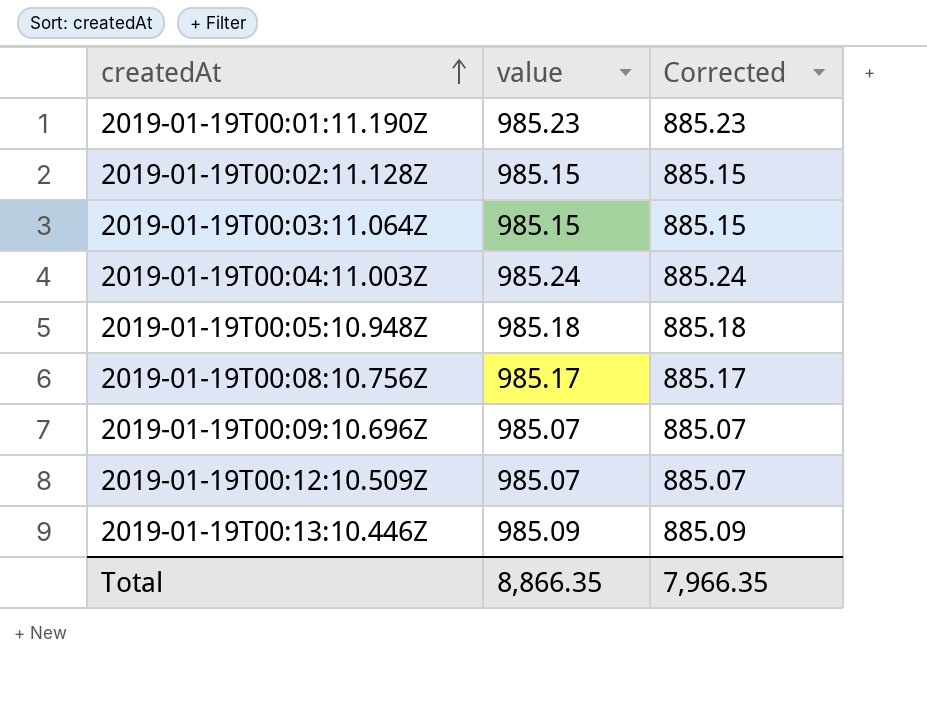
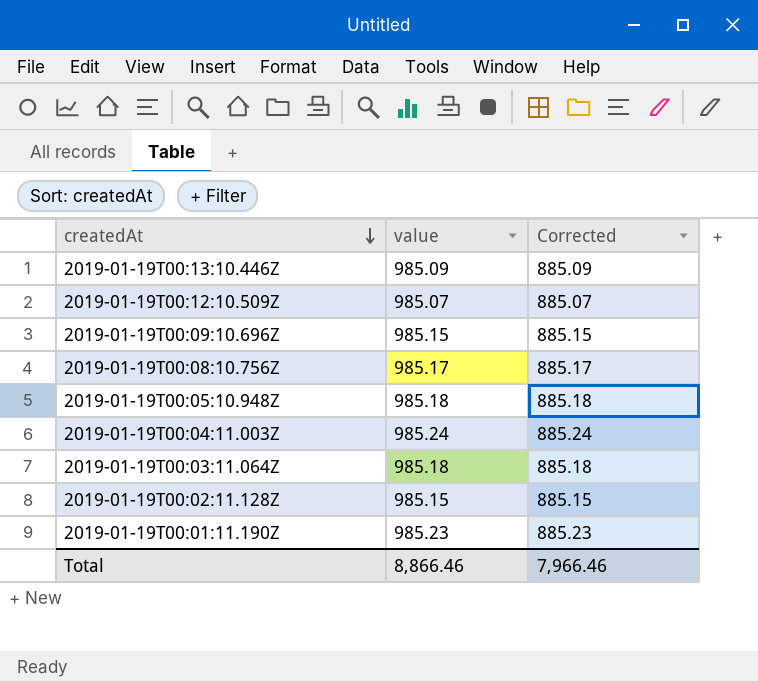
row order: createdAt ascending -> createdAt descending
2019-01-19T00:09:10.696Z | value: 985.07 -> 985.15
2019-01-19T00:09:10.696Z | Corrected: 885.07 -> 885.15
2019-01-19T00:03:11.064Z | value: 985.15 -> 985.18
2019-01-19T00:03:11.064Z | Corrected: 885.15 -> 885.18
Total | value: 8,866.35 -> 8,866.46
Total | Corrected: 7,966.35 -> 7,966.46

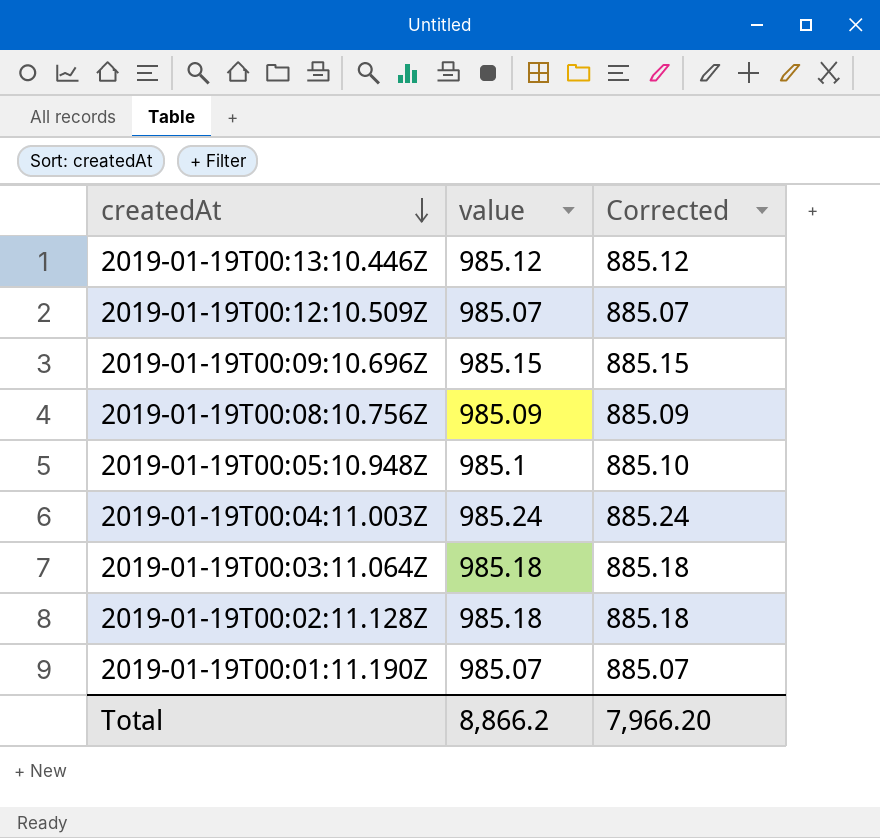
2019-01-19T00:13:10.446Z | value: 985.09 -> 985.12
2019-01-19T00:13:10.446Z | Corrected: 885.09 -> 885.12
2019-01-19T00:08:10.756Z | value: 985.17 -> 985.09
2019-01-19T00:08:10.756Z | Corrected: 885.17 -> 885.09
2019-01-19T00:05:10.948Z | value: 985.18 -> 985.1
2019-01-19T00:05:10.948Z | Corrected: 885.18 -> 885.10
2019-01-19T00:02:11.128Z | value: 985.15 -> 985.18
2019-01-19T00:02:11.128Z | Corrected: 885.15 -> 885.18
2019-01-19T00:01:11.190Z | value: 985.23 -> 985.07
2019-01-19T00:01:11.190Z | Corrected: 885.23 -> 885.07
Total | value: 8,866.46 -> 8,866.2
Total | Corrected: 7,966.46 -> 7,966.20

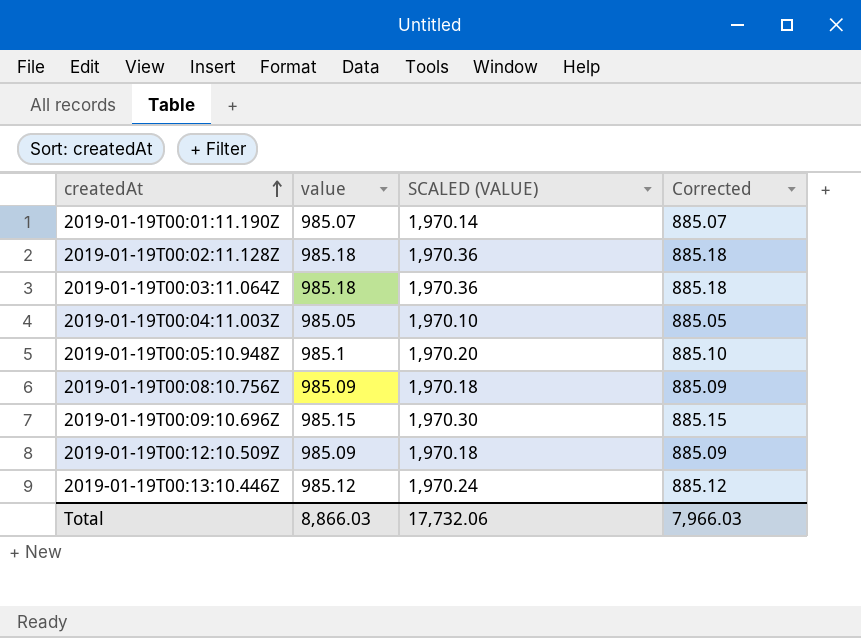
row order: createdAt descending -> createdAt ascending
column SCALED (VALUE) | formula: none -> [value] * 2
2019-01-19T00:04:11.003Z | value: 985.24 -> 985.05
2019-01-19T00:04:11.003Z | Corrected: 885.24 -> 885.05
2019-01-19T00:12:10.509Z | value: 985.07 -> 985.09
2019-01-19T00:12:10.509Z | Corrected: 885.07 -> 885.09
Total | value: 8,866.2 -> 8,866.03
Total | Corrected: 7,966.20 -> 7,966.03

